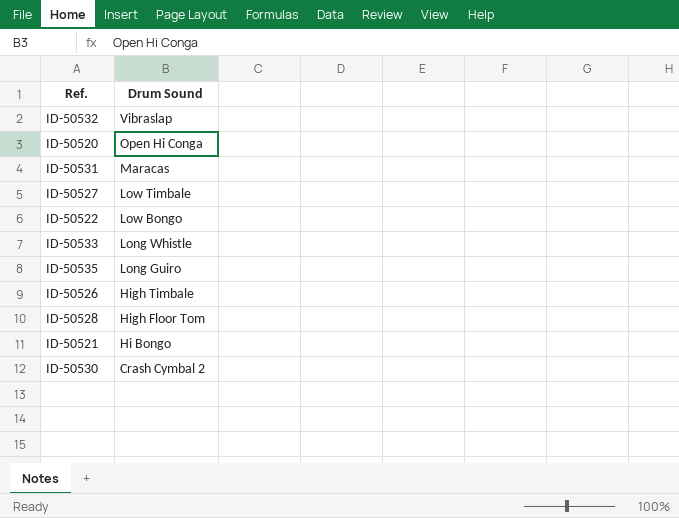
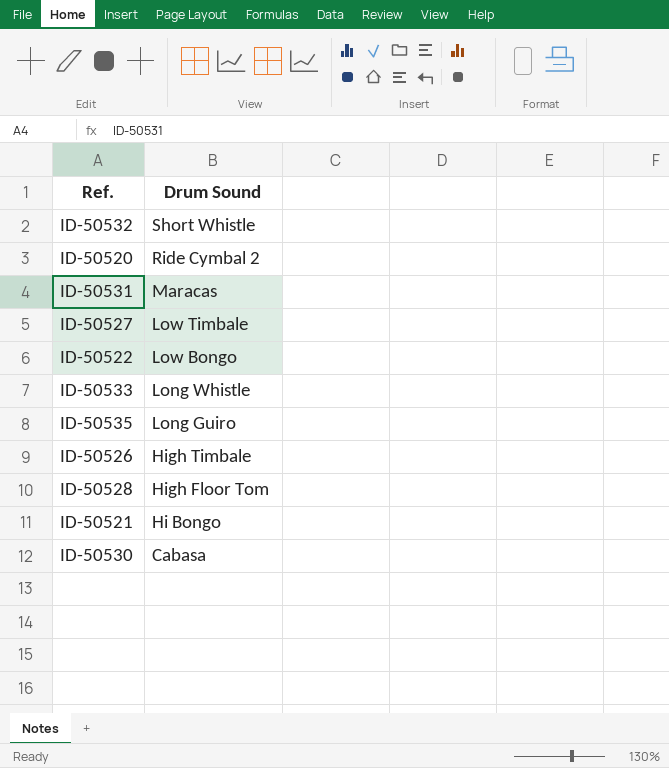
ID-50532 | Drum Sound: Vibraslap -> Short Whistle
ID-50520 | Drum Sound: Open Hi Conga -> Ride Cymbal 2
ID-50530 | Drum Sound: Crash Cymbal 2 -> Cabasa

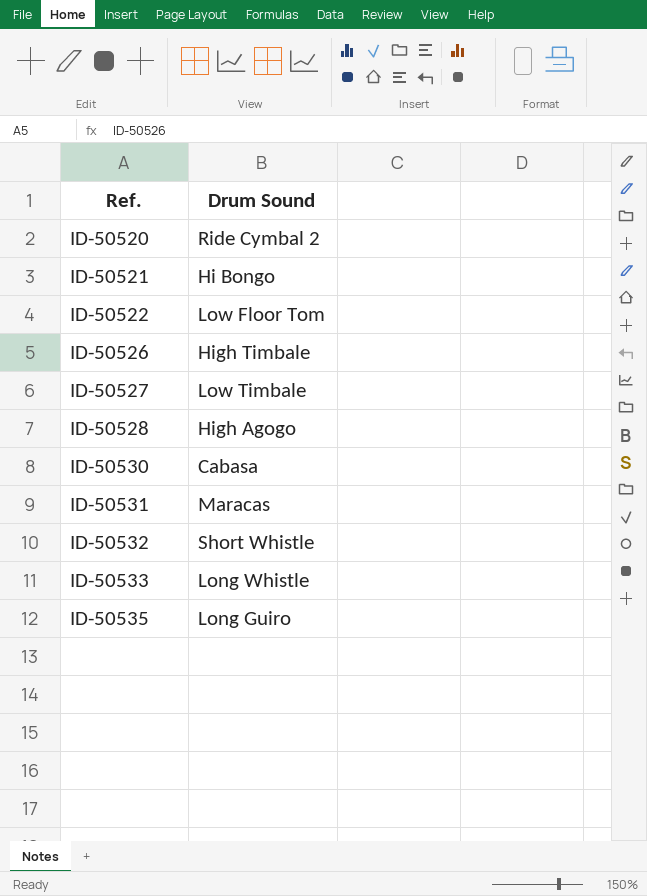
row order: Drum Sound descending -> Ref. ascending
ID-50522 | Drum Sound: Low Bongo -> Low Floor Tom
ID-50528 | Drum Sound: High Floor Tom -> High Agogo

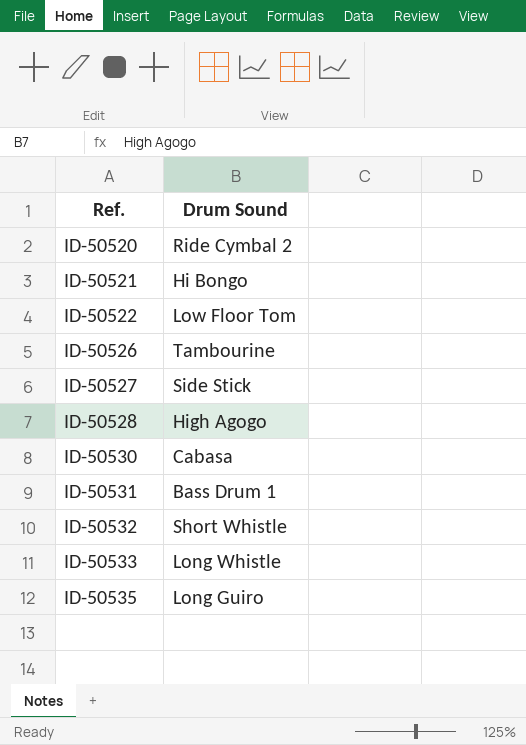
ID-50526 | Drum Sound: High Timbale -> Tambourine
ID-50527 | Drum Sound: Low Timbale -> Side Stick
ID-50531 | Drum Sound: Maracas -> Bass Drum 1

